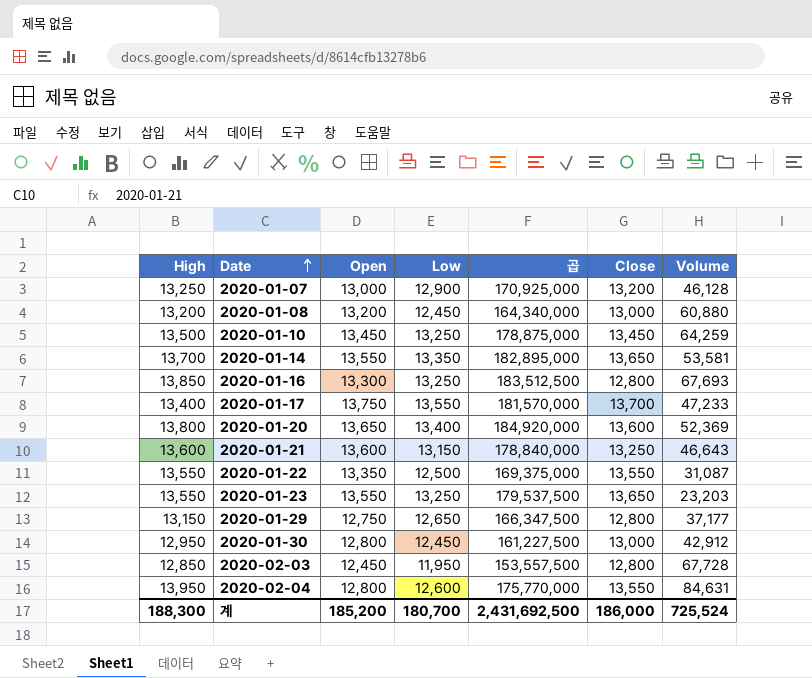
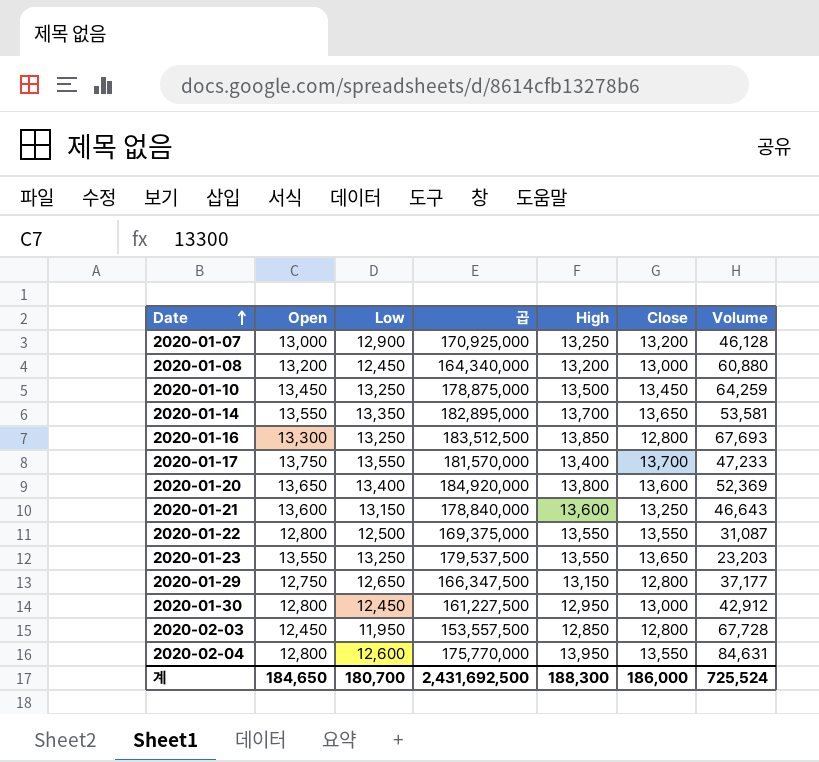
column High | position: 1 -> 5
2020-01-22 | Open: 13,350 -> 12,800
계 | Open: 185,200 -> 184,650

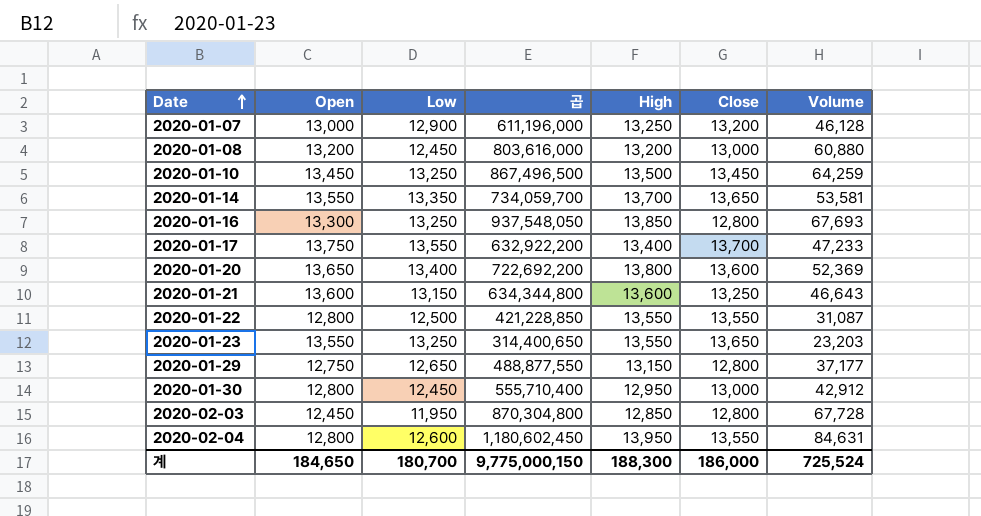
column 곱 | formula: [Low] * [High] -> [High] * [Volume]
계 | 곱: 2,431,692,500 -> 9,775,000,150

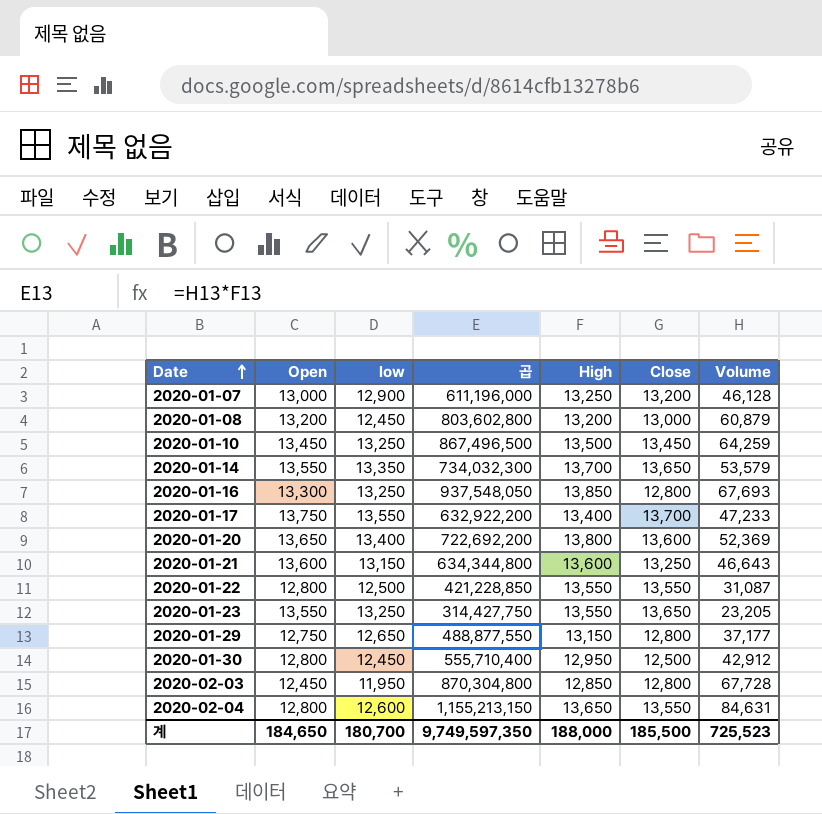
column name: Low -> low
2020-01-08 | 곱: 803,616,000 -> 803,602,800
2020-01-08 | Volume: 60,880 -> 60,879
2020-01-14 | 곱: 734,059,700 -> 734,032,300
2020-01-14 | Volume: 53,581 -> 53,579
2020-01-23 | 곱: 314,400,650 -> 314,427,750
2020-01-23 | Volume: 23,203 -> 23,205
2020-01-30 | Close: 13,000 -> 12,500
2020-02-04 | 곱: 1,180,602,450 -> 1,155,213,150
2020-02-04 | High: 13,950 -> 13,650
계 | 곱: 9,775,000,150 -> 9,749,597,350
계 | High: 188,300 -> 188,000
계 | Close: 186,000 -> 185,500
계 | Volume: 725,524 -> 725,523

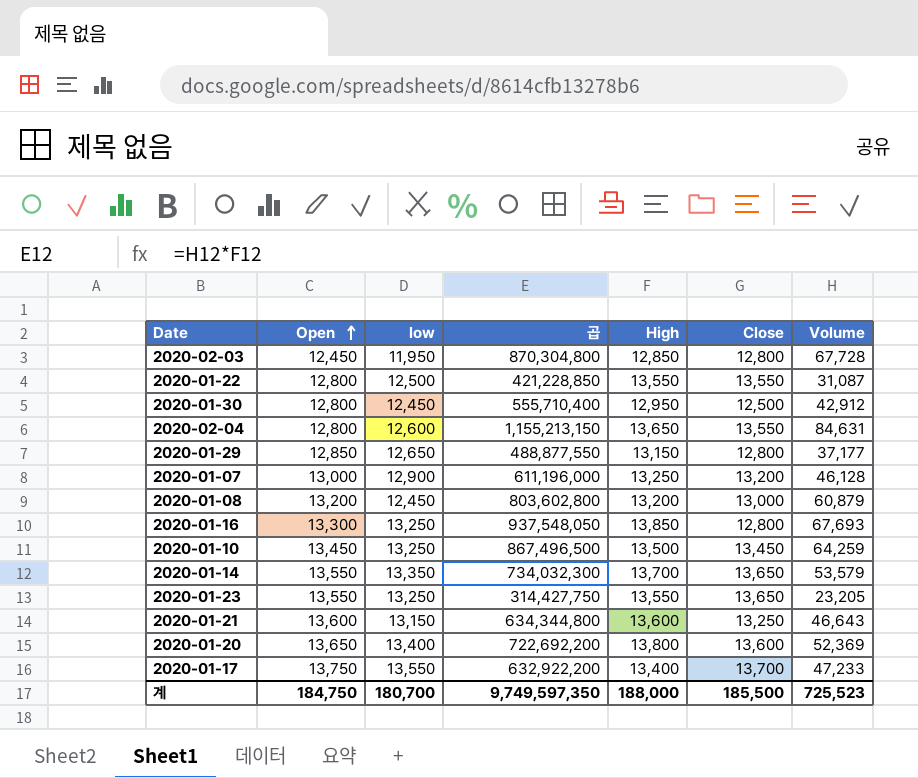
row order: Date ascending -> Open ascending
2020-01-29 | Open: 12,750 -> 12,850
계 | Open: 184,650 -> 184,750

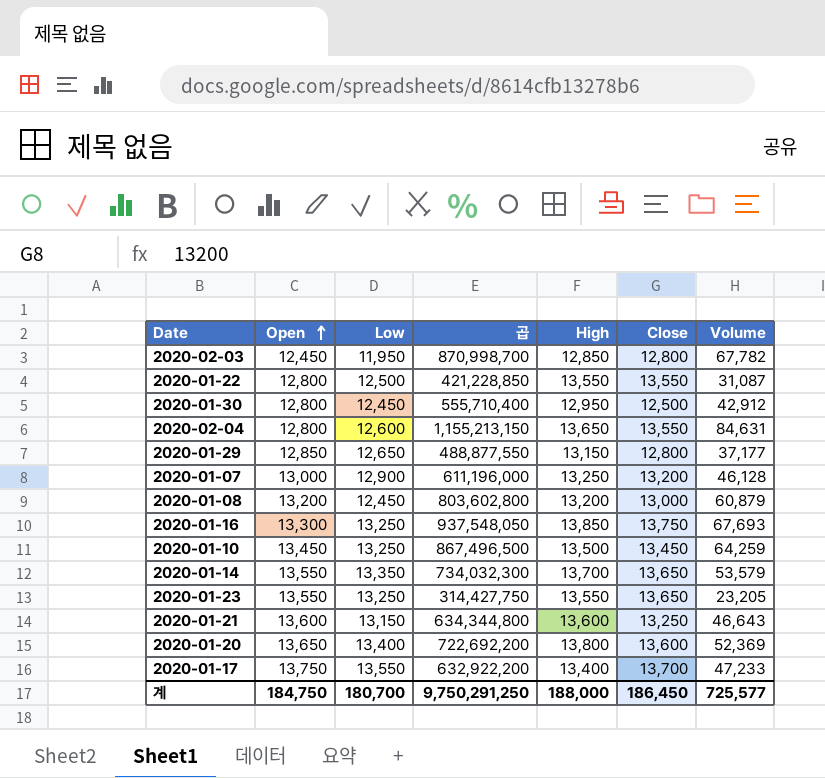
column name: low -> Low
2020-02-03 | 곱: 870,304,800 -> 870,998,700
2020-02-03 | Volume: 67,728 -> 67,782
2020-01-16 | Close: 12,800 -> 13,750
계 | 곱: 9,749,597,350 -> 9,750,291,250
계 | Close: 185,500 -> 186,450
계 | Volume: 725,523 -> 725,577

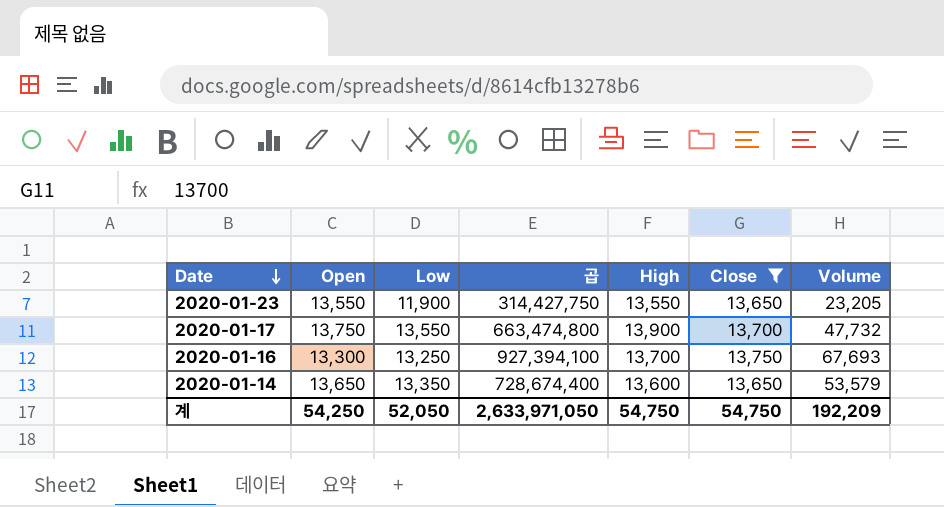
filter: none -> Close >= 13,650
row order: Open ascending -> Date descending
2020-01-23 | Low: 13,250 -> 11,900
2020-01-17 | 곱: 632,922,200 -> 663,474,800
2020-01-17 | High: 13,400 -> 13,900
2020-01-17 | Volume: 47,233 -> 47,732
2020-01-16 | 곱: 937,548,050 -> 927,394,100
2020-01-16 | High: 13,850 -> 13,700
2020-01-14 | Open: 13,550 -> 13,650
2020-01-14 | 곱: 734,032,300 -> 728,674,400
2020-01-14 | High: 13,700 -> 13,600
계 | Open: 184,750 -> 54,250
계 | Low: 180,700 -> 52,050
계 | 곱: 9,750,291,250 -> 2,633,971,050
계 | High: 188,000 -> 54,750
계 | Close: 186,450 -> 54,750
계 | Volume: 725,577 -> 192,209

